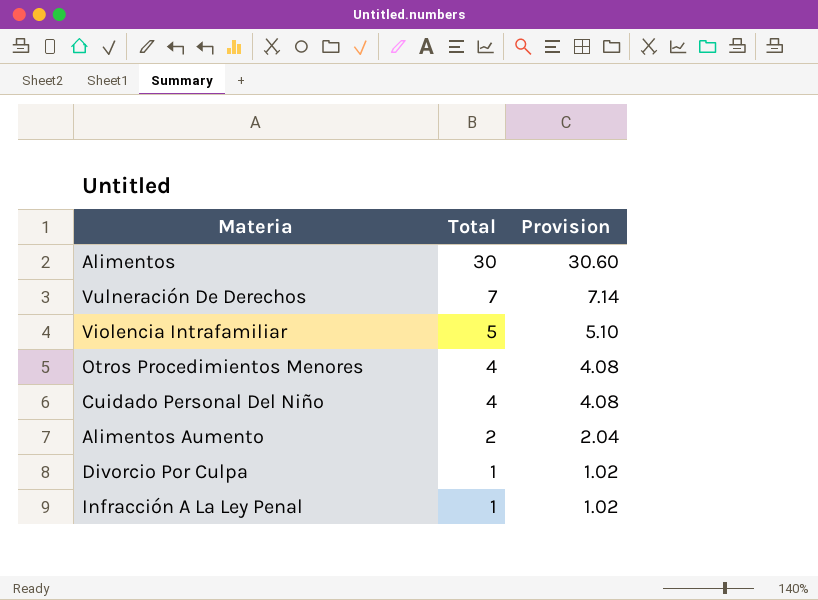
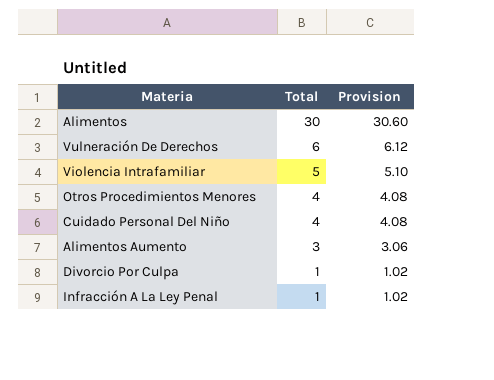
Vulneración De Derechos | Total: 7 -> 6
Vulneración De Derechos | Provision: 7.14 -> 6.12
Alimentos Aumento | Total: 2 -> 3
Alimentos Aumento | Provision: 2.04 -> 3.06

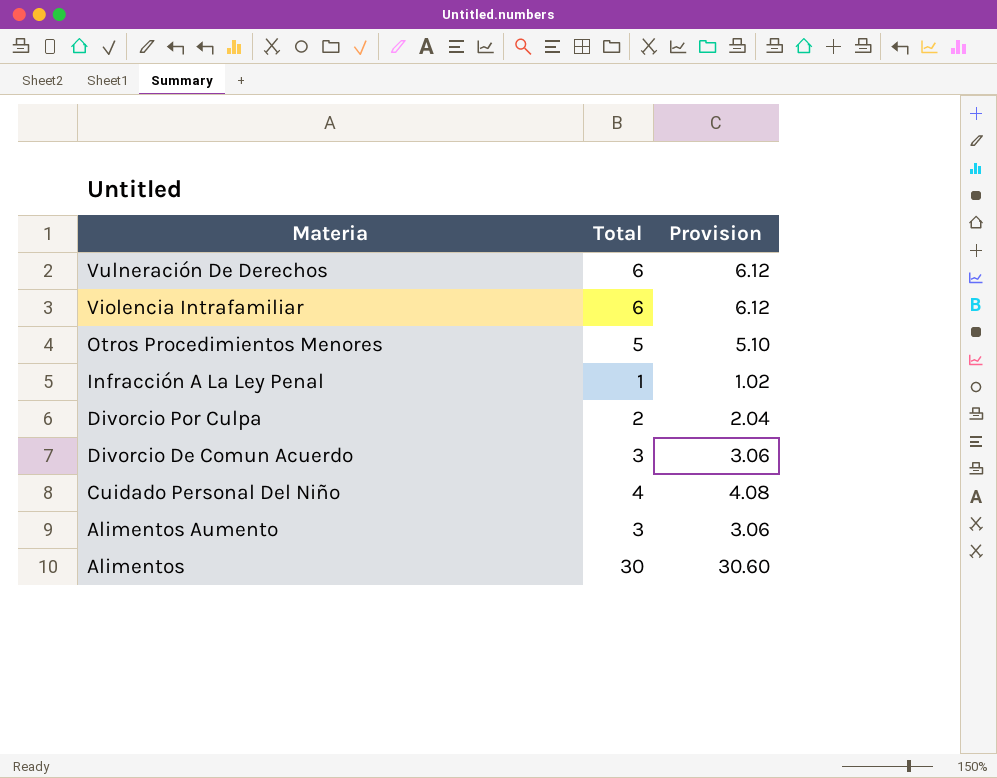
row order: Total descending -> Materia descending
Violencia Intrafamiliar | Total: 5 -> 6
Violencia Intrafamiliar | Provision: 5.10 -> 6.12
Otros Procedimientos Menores | Total: 4 -> 5
Otros Procedimientos Menores | Provision: 4.08 -> 5.10
Divorcio Por Culpa | Total: 1 -> 2
Divorcio Por Culpa | Provision: 1.02 -> 2.04
row Divorcio De Comun Acuerdo: none -> 3 | 3.06

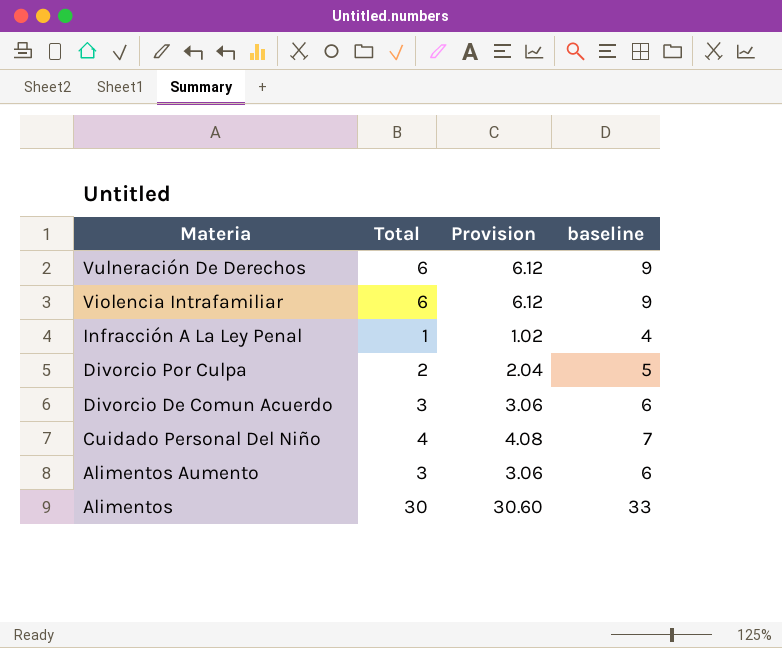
column baseline | formula: none -> [Total] + 3
row Otros Procedimientos Menores: 5 | 5.10 -> none

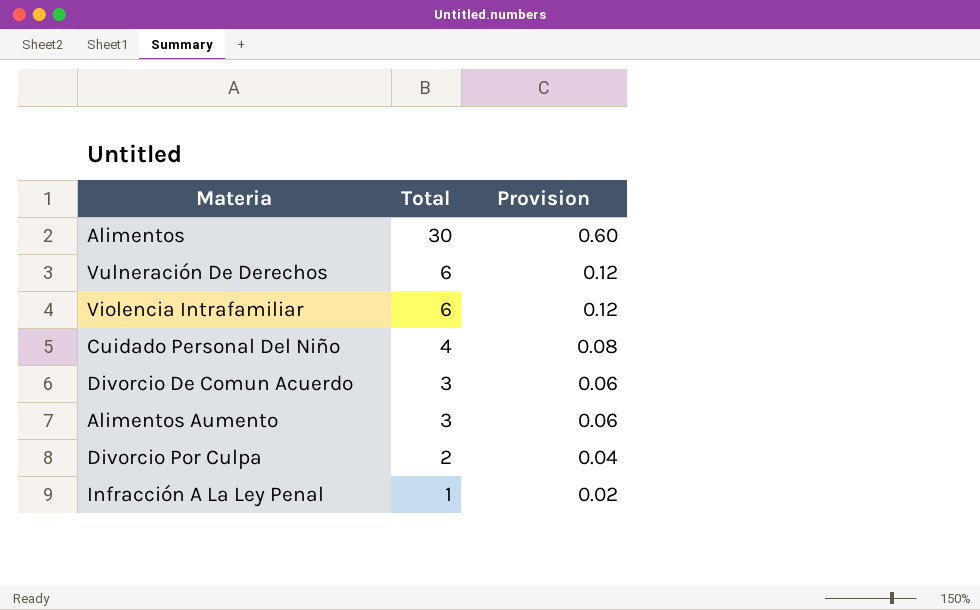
row order: Materia descending -> Total descending
column baseline | formula: [Total] + 3 -> none
column Provision | formula: [Total] * 1.02 -> [Total] * 0.02

